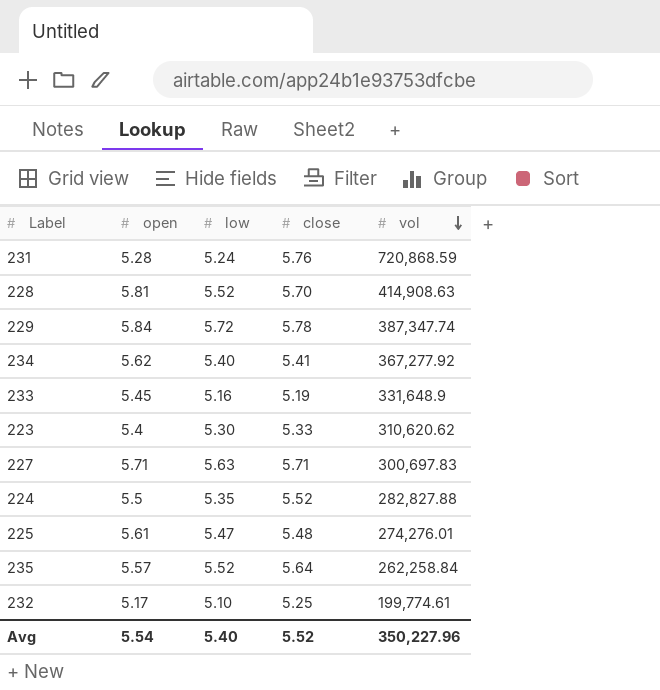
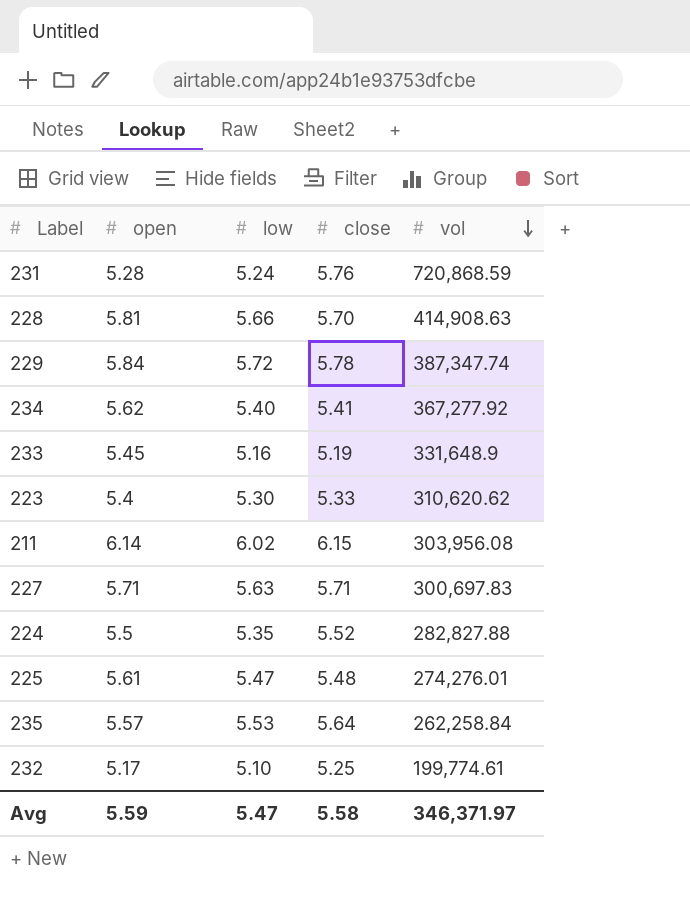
228 | low: 5.52 -> 5.66
row 211: none -> 6.14 | 6.02 | 6.15 | 303,956.08
235 | low: 5.52 -> 5.53
Avg | open: 5.54 -> 5.59
Avg | low: 5.40 -> 5.47
Avg | close: 5.52 -> 5.58
Avg | vol: 350,227.96 -> 346,371.97

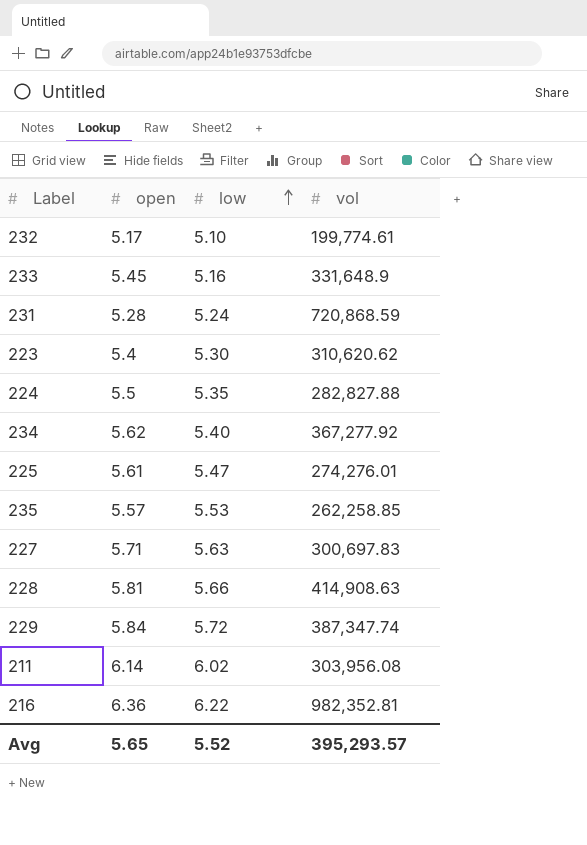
row order: vol descending -> low ascending
column close | position: 4 -> none
235 | vol: 262,258.84 -> 262,258.85
row 216: none -> 6.36 | 6.22 | 982,352.81
Avg | open: 5.59 -> 5.65
Avg | low: 5.47 -> 5.52
Avg | vol: 346,371.97 -> 395,293.57

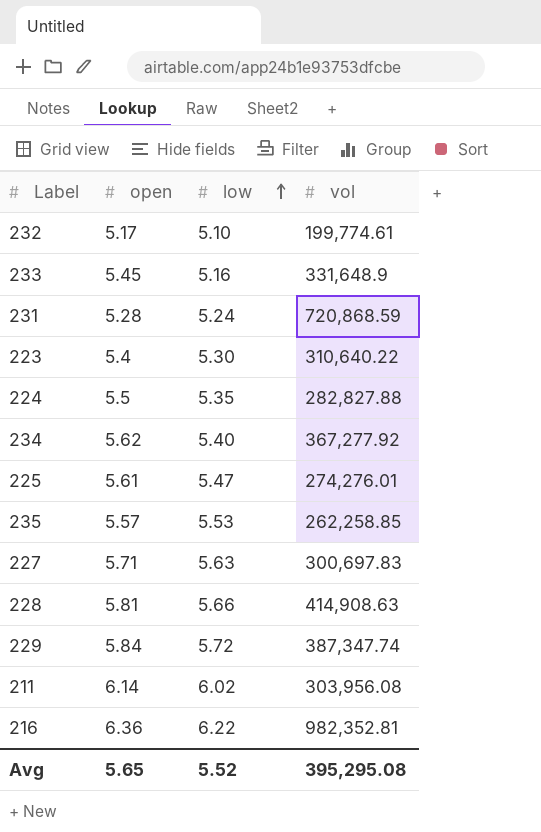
223 | vol: 310,620.62 -> 310,640.22
Avg | vol: 395,293.57 -> 395,295.08

